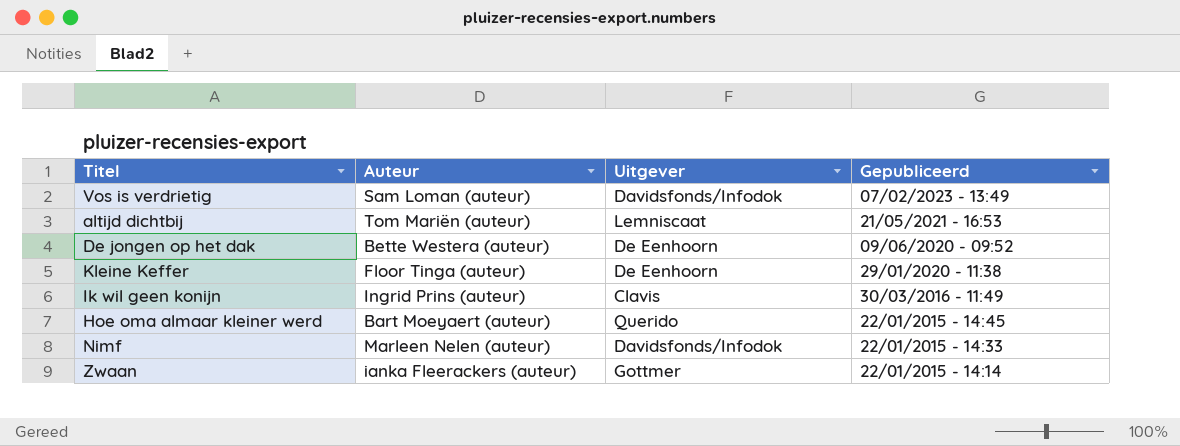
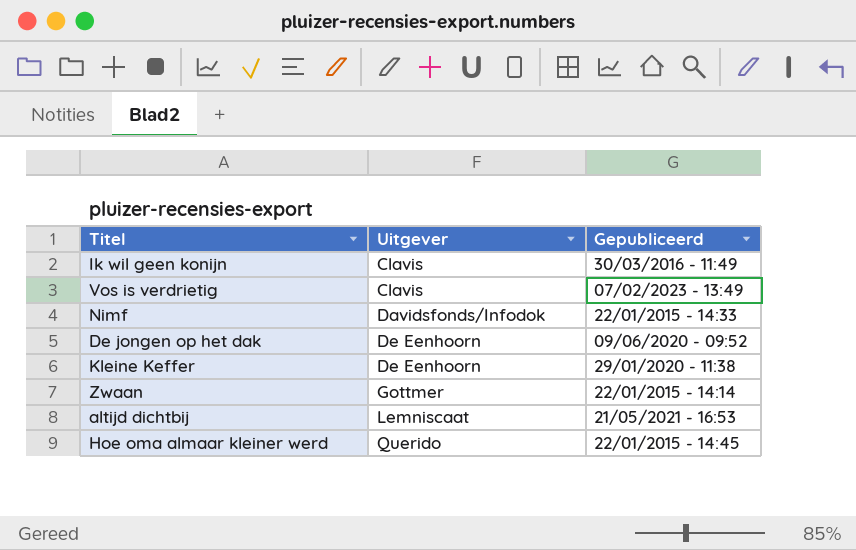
row order: Gepubliceerd descending -> Uitgever ascending
column Auteur | position: 2 -> none
Vos is verdrietig | Uitgever: Davidsfonds/Infodok -> Clavis

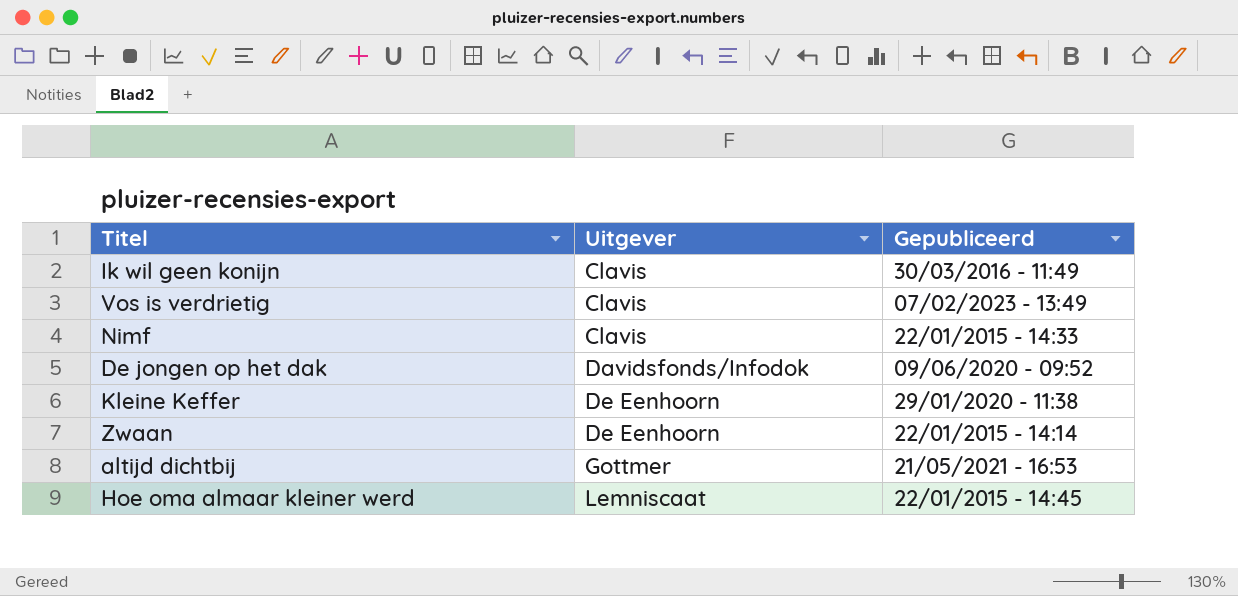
Nimf | Uitgever: Davidsfonds/Infodok -> Clavis
De jongen op het dak | Uitgever: De Eenhoorn -> Davidsfonds/Infodok
Zwaan | Uitgever: Gottmer -> De Eenhoorn
altijd dichtbij | Uitgever: Lemniscaat -> Gottmer
Hoe oma almaar kleiner werd | Uitgever: Querido -> Lemniscaat

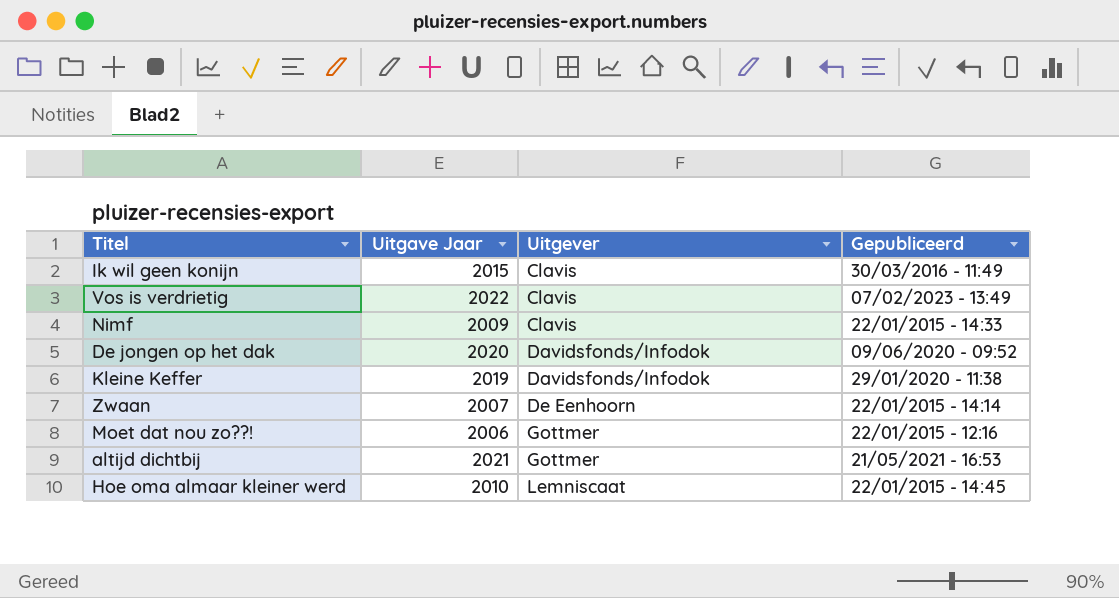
column Uitgave Jaar | position: none -> 2
Kleine Keffer | Uitgever: De Eenhoorn -> Davidsfonds/Infodok
row Moet dat nou zo??!: none -> 2006 | Gottmer | 22/01/2015 - 12:16

